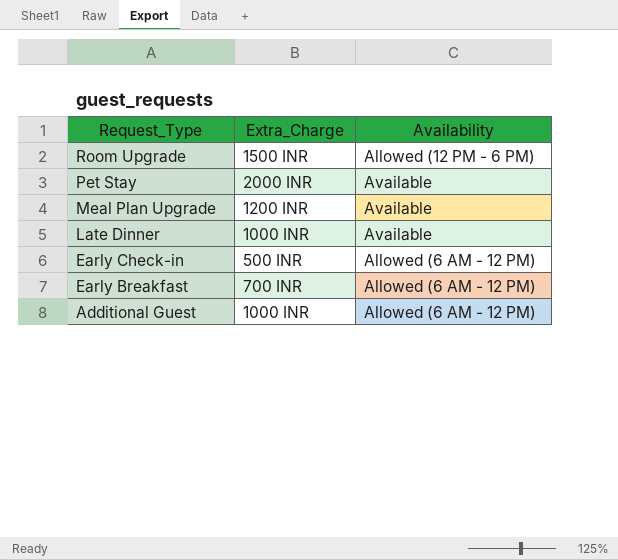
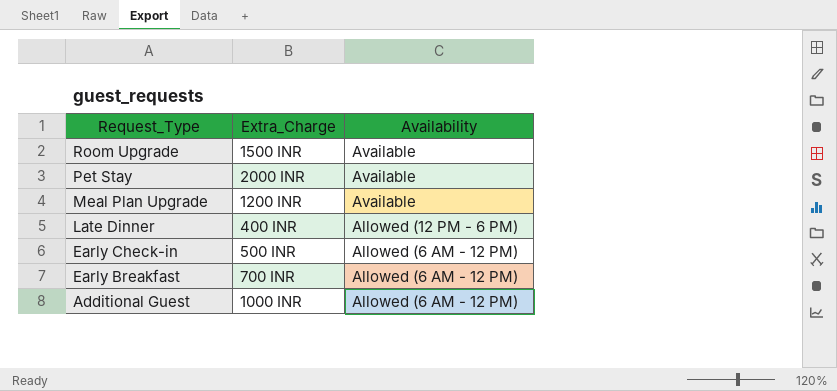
Room Upgrade | Availability: Allowed (12 PM - 6 PM) -> Available
Late Dinner | Extra_Charge: 1000 INR -> 400 INR
Late Dinner | Availability: Available -> Allowed (12 PM - 6 PM)

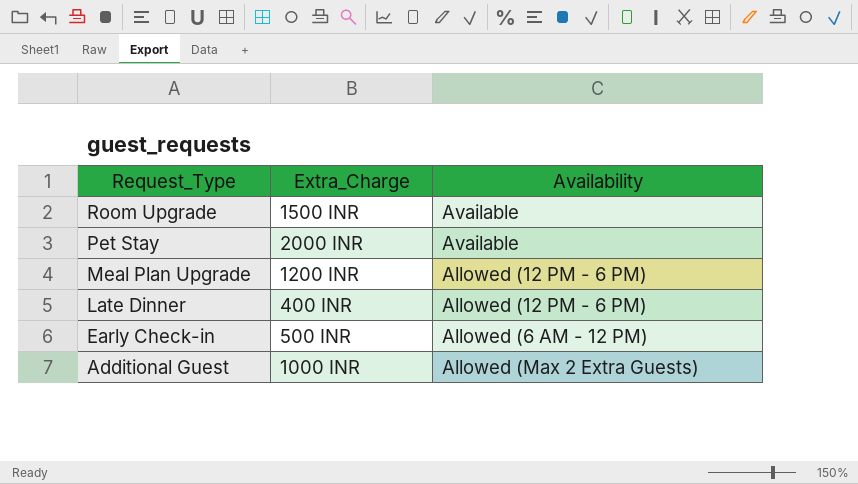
row Early Breakfast: 700 INR | Allowed (6 AM - 12 PM) -> none
Meal Plan Upgrade | Availability: Available -> Allowed (12 PM - 6 PM)
Additional Guest | Availability: Allowed (6 AM - 12 PM) -> Allowed (Max 2 Extra Guests)

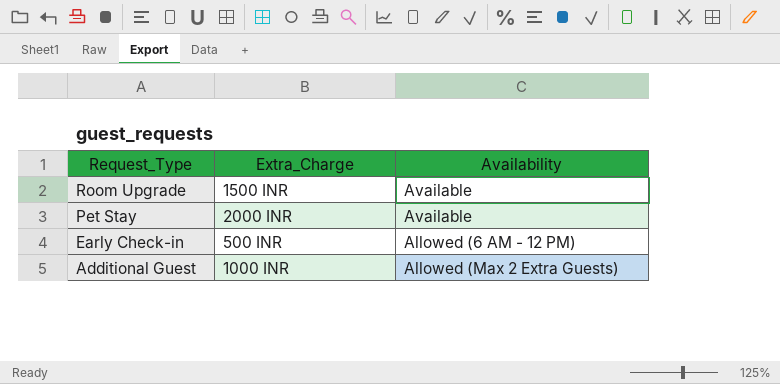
row Meal Plan Upgrade: 1200 INR | Allowed (12 PM - 6 PM) -> none
row Late Dinner: 400 INR | Allowed (12 PM - 6 PM) -> none

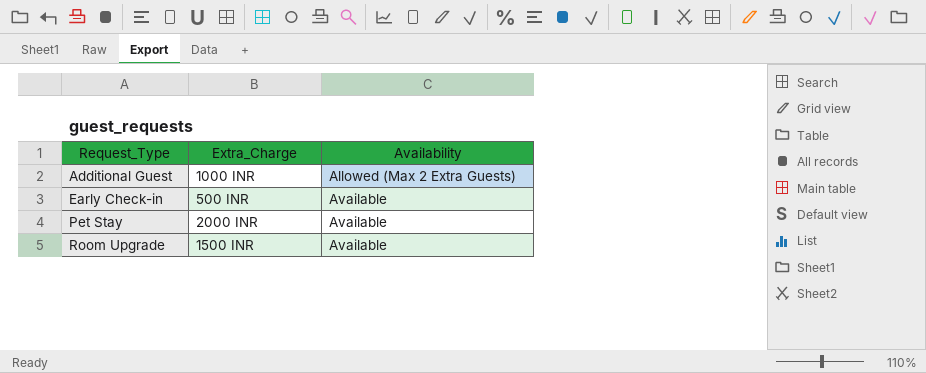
row order: Request_Type descending -> Request_Type ascending
Early Check-in | Availability: Allowed (6 AM - 12 PM) -> Available

